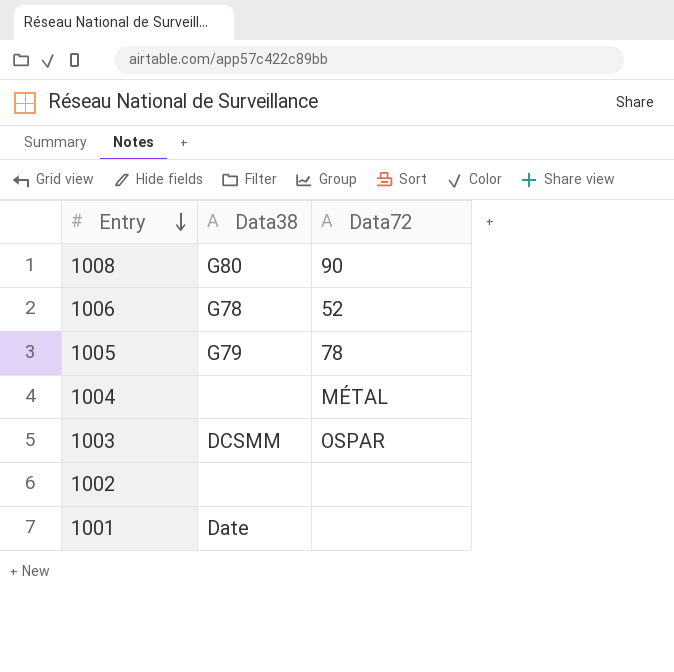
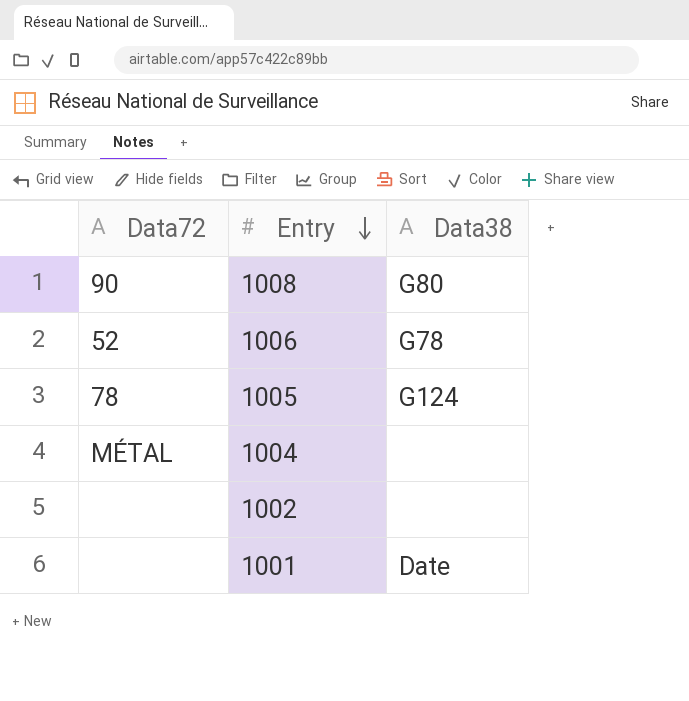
column Data72 | position: 3 -> 1
row 1003: DCSMM | OSPAR -> none
1005 | Data38: G79 -> G124

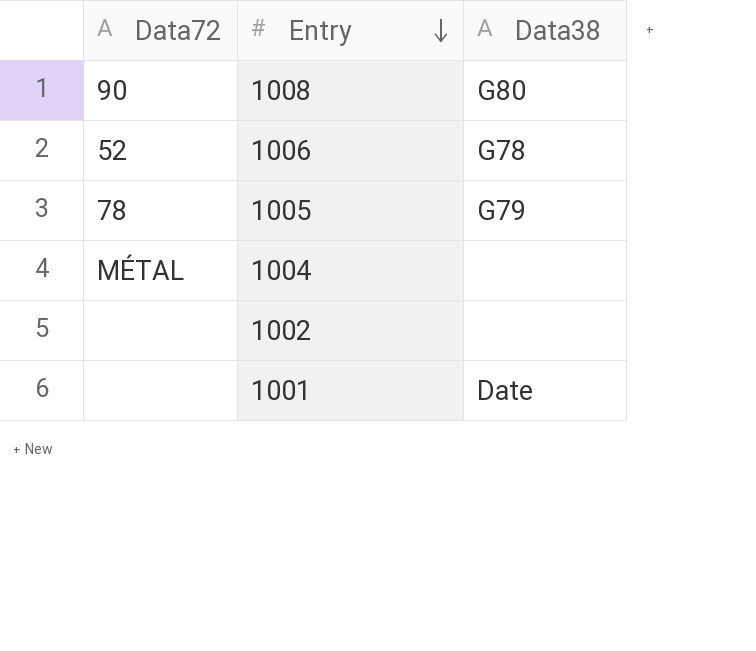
1005 | Data38: G124 -> G79

